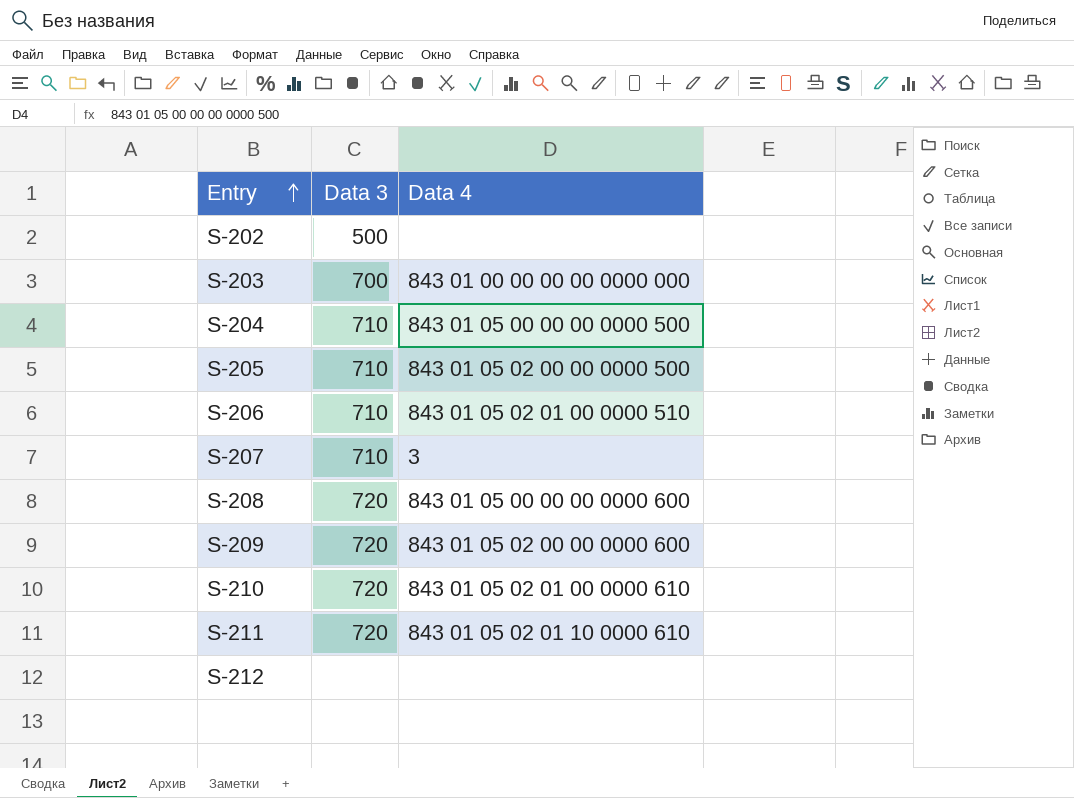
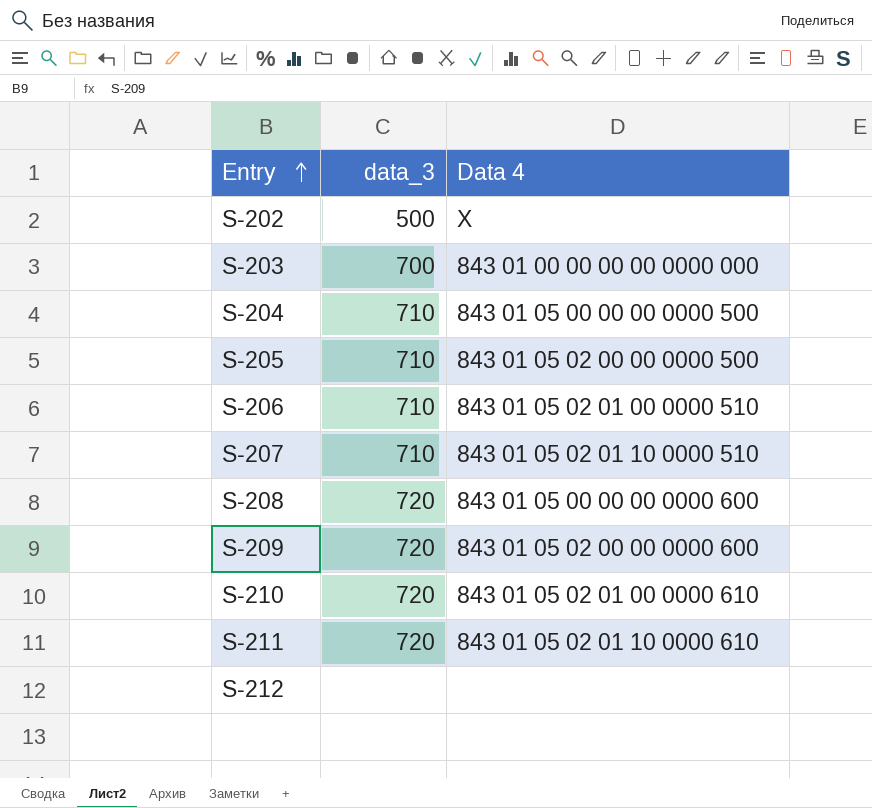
column name: Data 3 -> data_3
S-202 | Data 4: none -> Х
S-207 | Data 4: 3 -> 843 01 05 02 01 10 0000 510

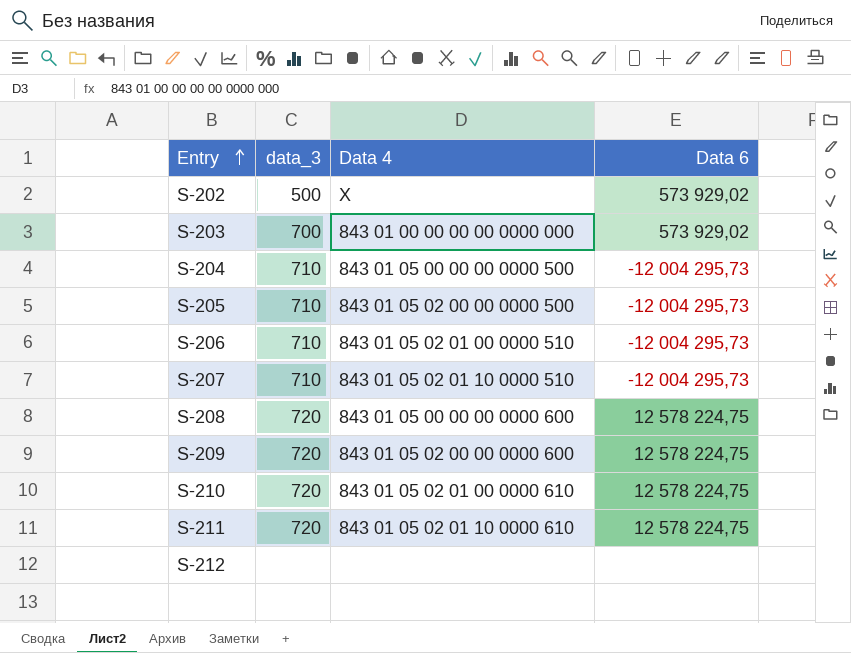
column Data 6 | position: none -> 4

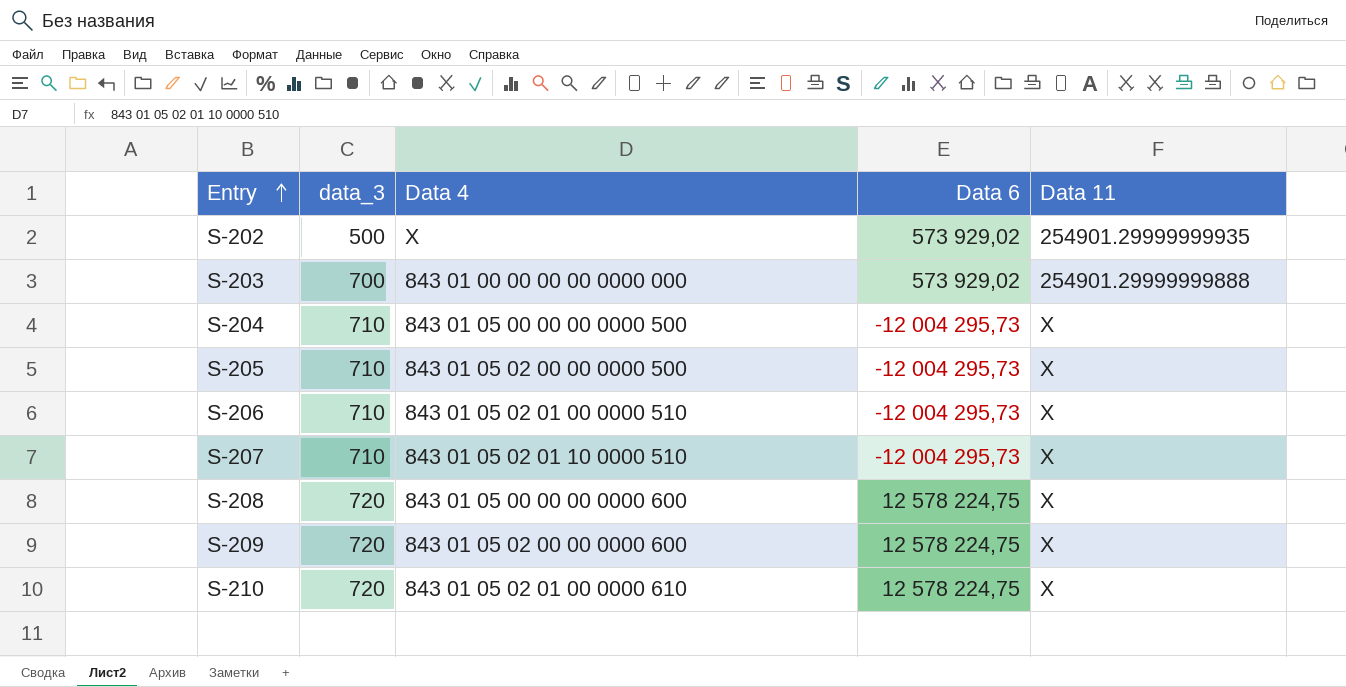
column Data 11 | position: none -> 5
row S-211: 720 | 843 01 05 02 01 10 0000 610 | 12 578 224,75 -> none
row S-212: none | none | none -> none

